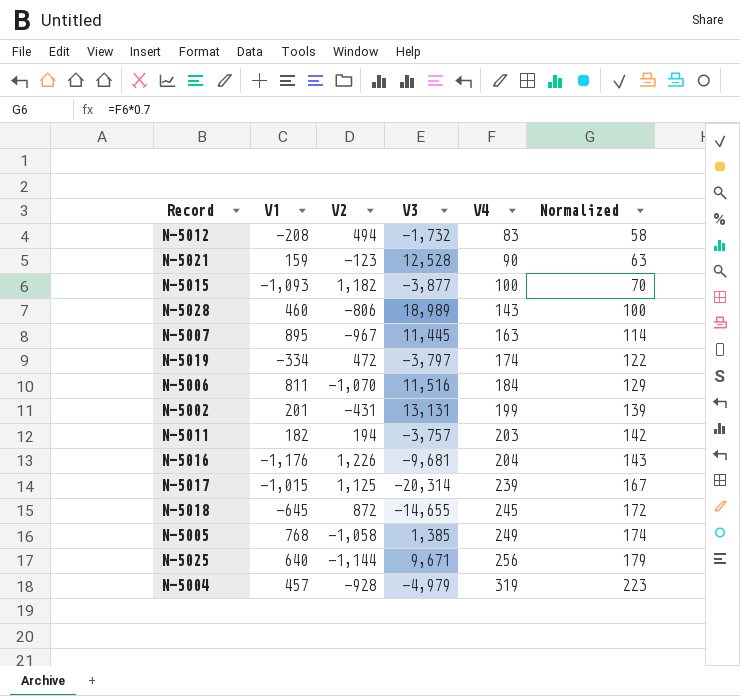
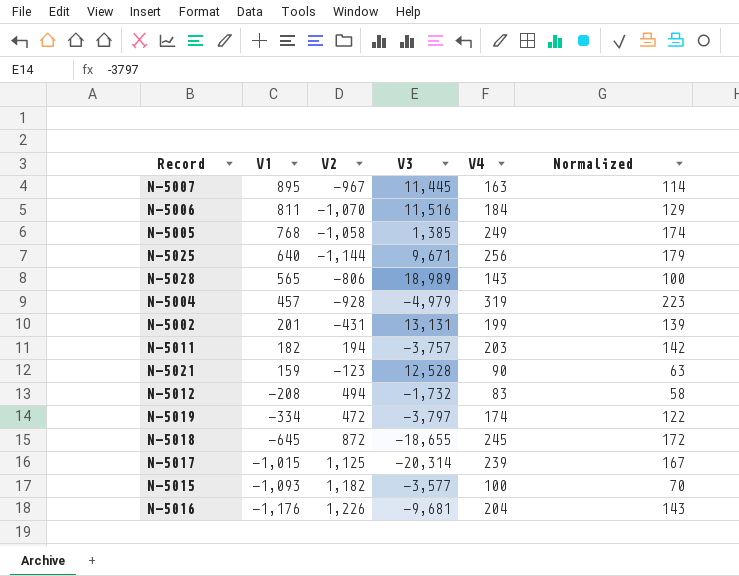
row order: V4 ascending -> V1 descending
N-5028 | V1: 460 -> 565
N-5018 | V3: -14,655 -> -18,655
N-5015 | V3: -3,877 -> -3,577

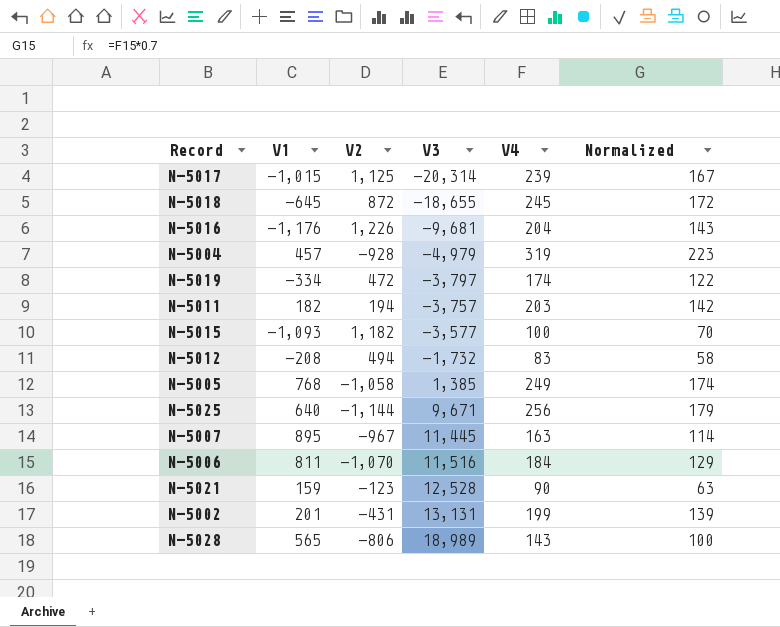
row order: V1 descending -> V3 ascending

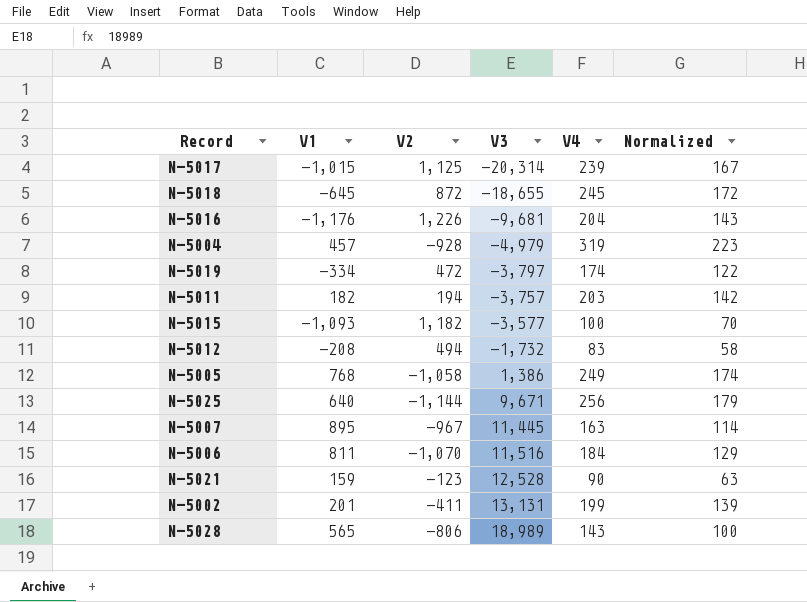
N-5005 | V3: 1,385 -> 1,386
N-5002 | V2: -431 -> -411

